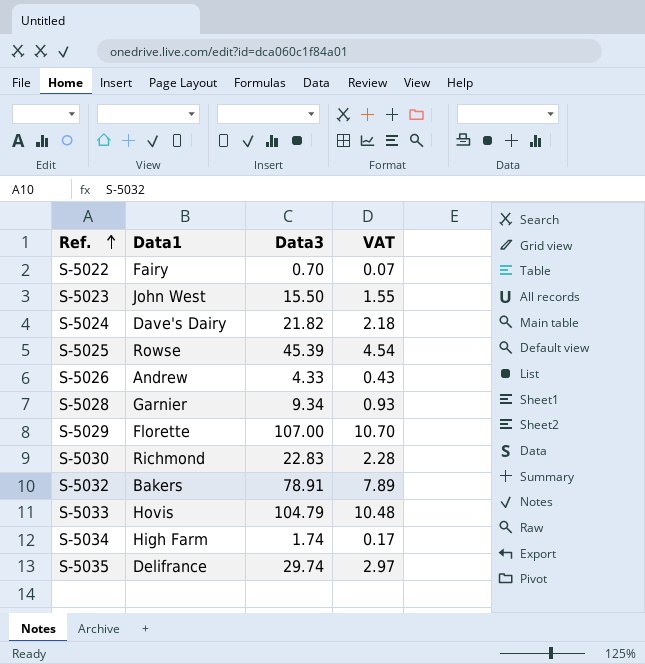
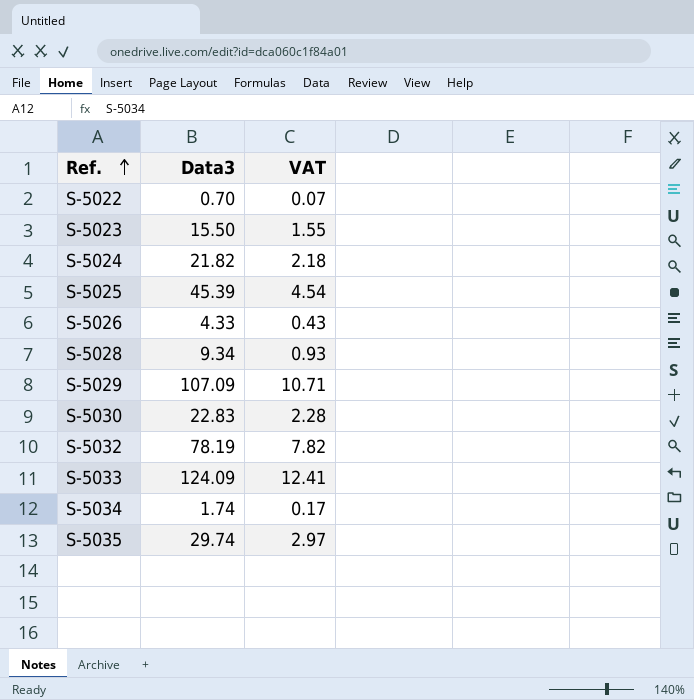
column Data1 | position: 2 -> none
S-5029 | Data3: 107.00 -> 107.09
S-5029 | VAT: 10.70 -> 10.71
S-5032 | Data3: 78.91 -> 78.19
S-5032 | VAT: 7.89 -> 7.82
S-5033 | Data3: 104.79 -> 124.09
S-5033 | VAT: 10.48 -> 12.41

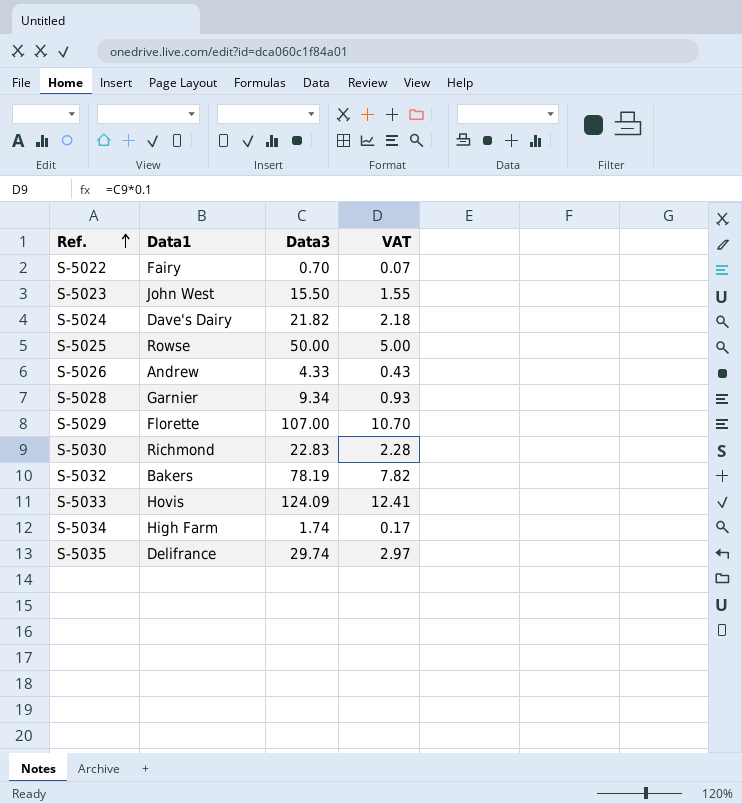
column Data1 | position: none -> 2
S-5025 | Data3: 45.39 -> 50.00
S-5025 | VAT: 4.54 -> 5.00
S-5029 | Data3: 107.09 -> 107.00
S-5029 | VAT: 10.71 -> 10.70

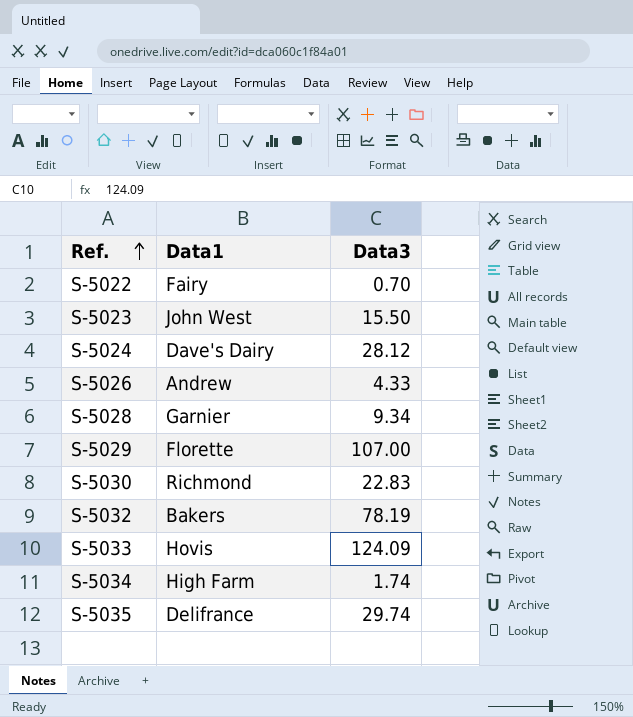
column VAT | formula: [Data3] * 0.1 -> none
row S-5025: Rowse | 50.00 | 5.00 -> none
S-5024 | Data3: 21.82 -> 28.12

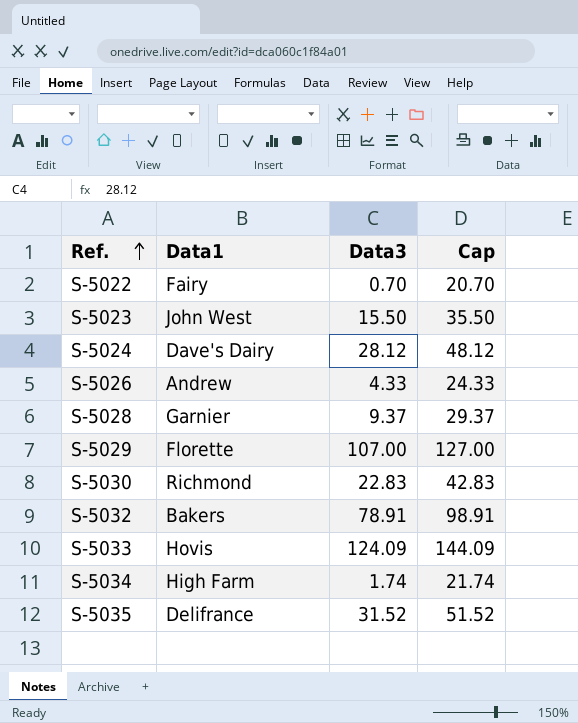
column Cap | formula: none -> [Data3] + 20
S-5028 | Data3: 9.34 -> 9.37
S-5032 | Data3: 78.19 -> 78.91
S-5035 | Data3: 29.74 -> 31.52

